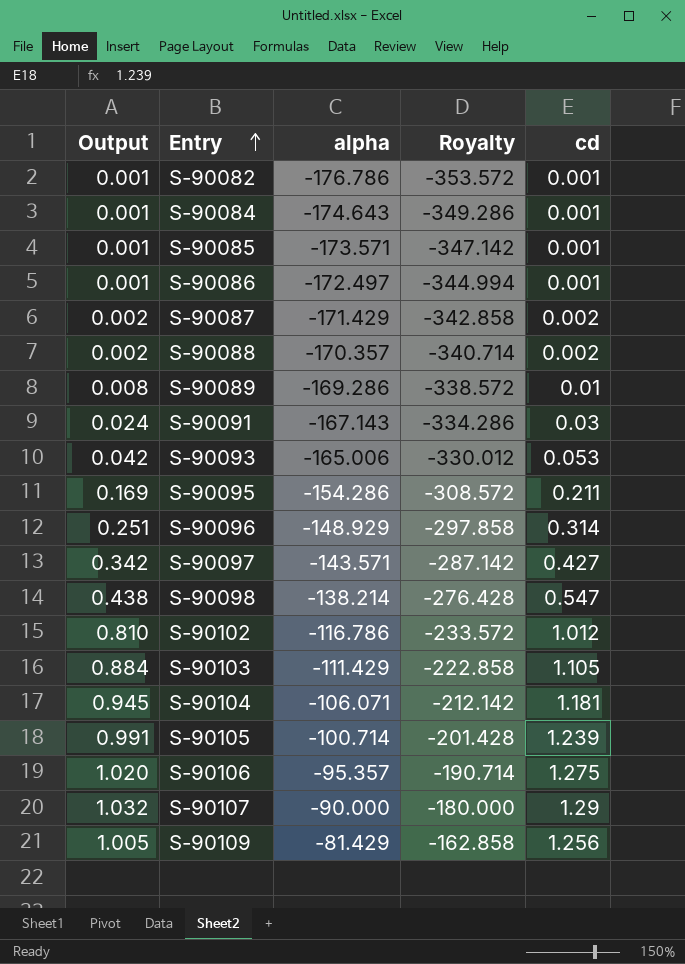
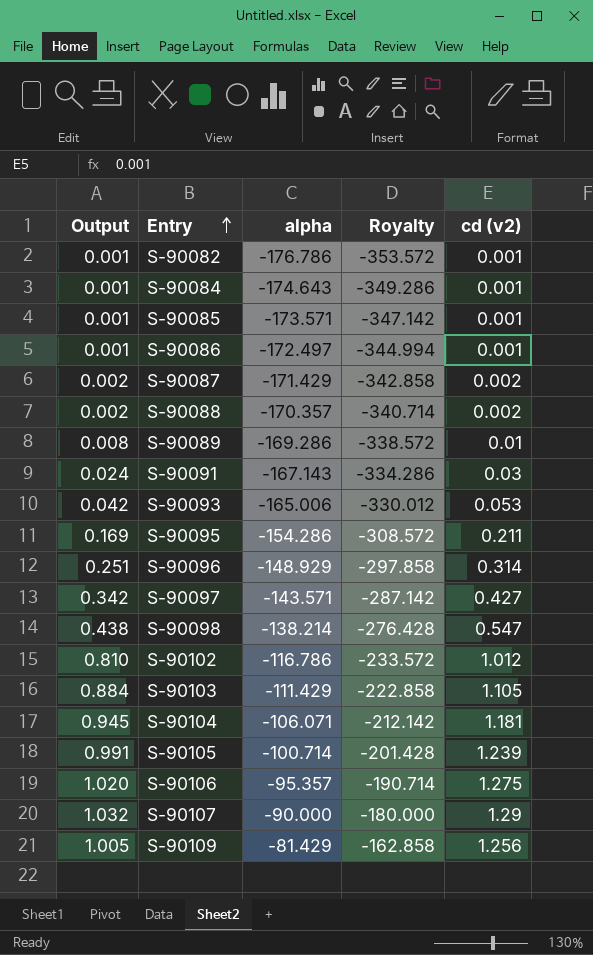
column name: cd -> cd (v2)

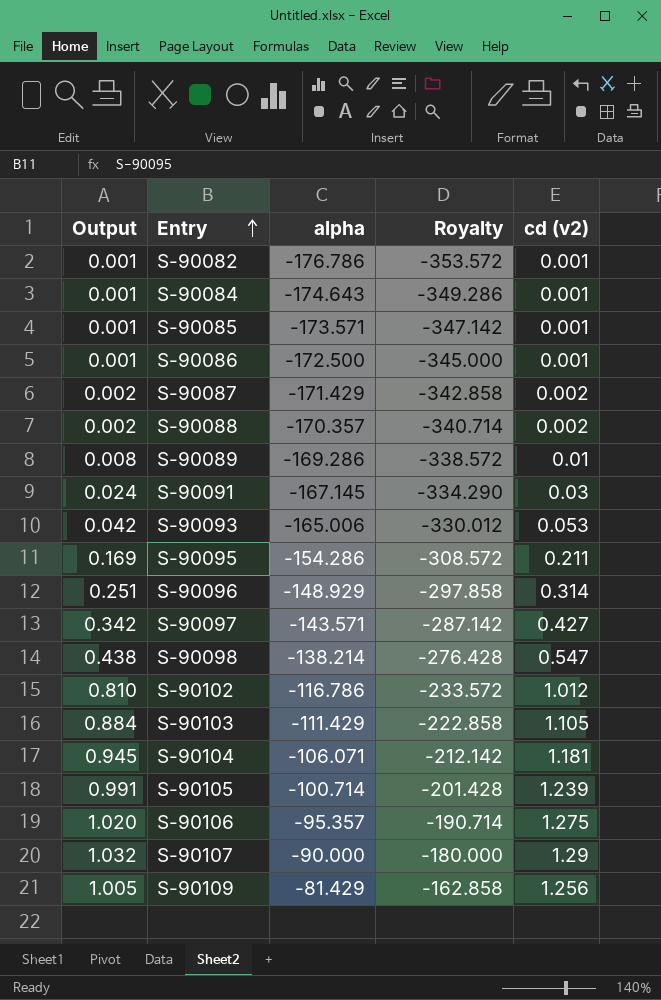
S-90086 | alpha: -172.497 -> -172.500
S-90086 | Royalty: -344.994 -> -345.000
S-90091 | alpha: -167.143 -> -167.145
S-90091 | Royalty: -334.286 -> -334.290

